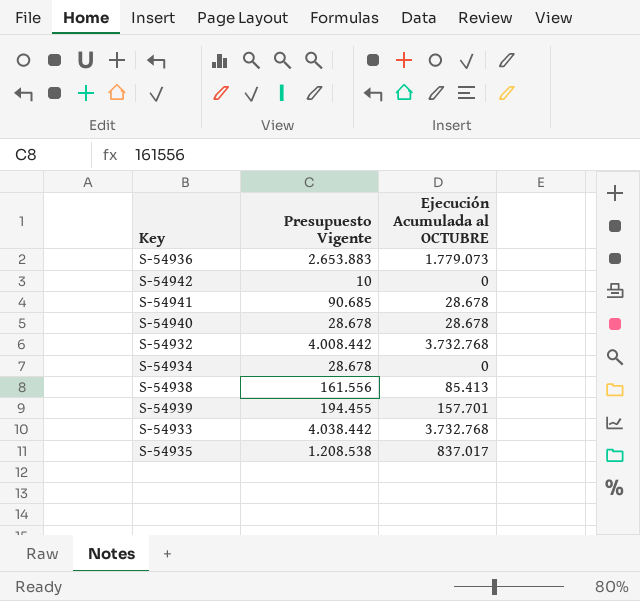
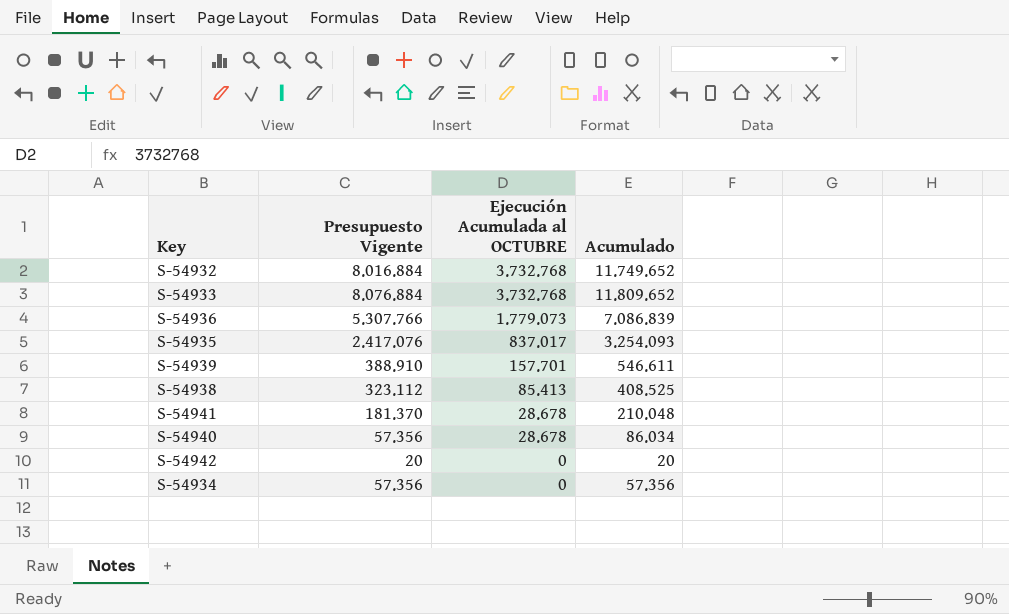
row order: none -> Ejecución Acumulada al OCTUBRE descending
column Acumulado | formula: none -> [Presupuesto Vigente] + [Ejecución Acumulada al OCTUBRE]
S-54932 | Presupuesto Vigente: 4.008.442 -> 8.016.884
S-54933 | Presupuesto Vigente: 4.038.442 -> 8.076.884
S-54936 | Presupuesto Vigente: 2.653.883 -> 5.307.766
S-54935 | Presupuesto Vigente: 1.208.538 -> 2.417.076
S-54939 | Presupuesto Vigente: 194.455 -> 388.910
S-54938 | Presupuesto Vigente: 161.556 -> 323.112
S-54941 | Presupuesto Vigente: 90.685 -> 181.370
S-54940 | Presupuesto Vigente: 28.678 -> 57.356
S-54942 | Presupuesto Vigente: 10 -> 20
S-54934 | Presupuesto Vigente: 28.678 -> 57.356

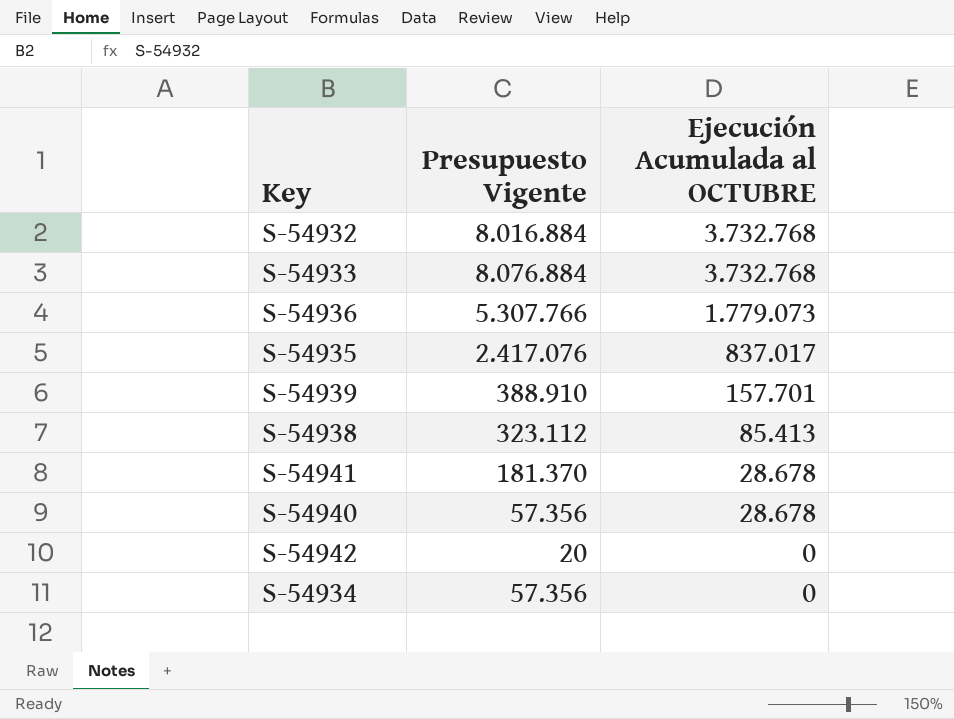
column Acumulado | formula: [Presupuesto Vigente] + [Ejecución Acumulada al OCTUBRE] -> none

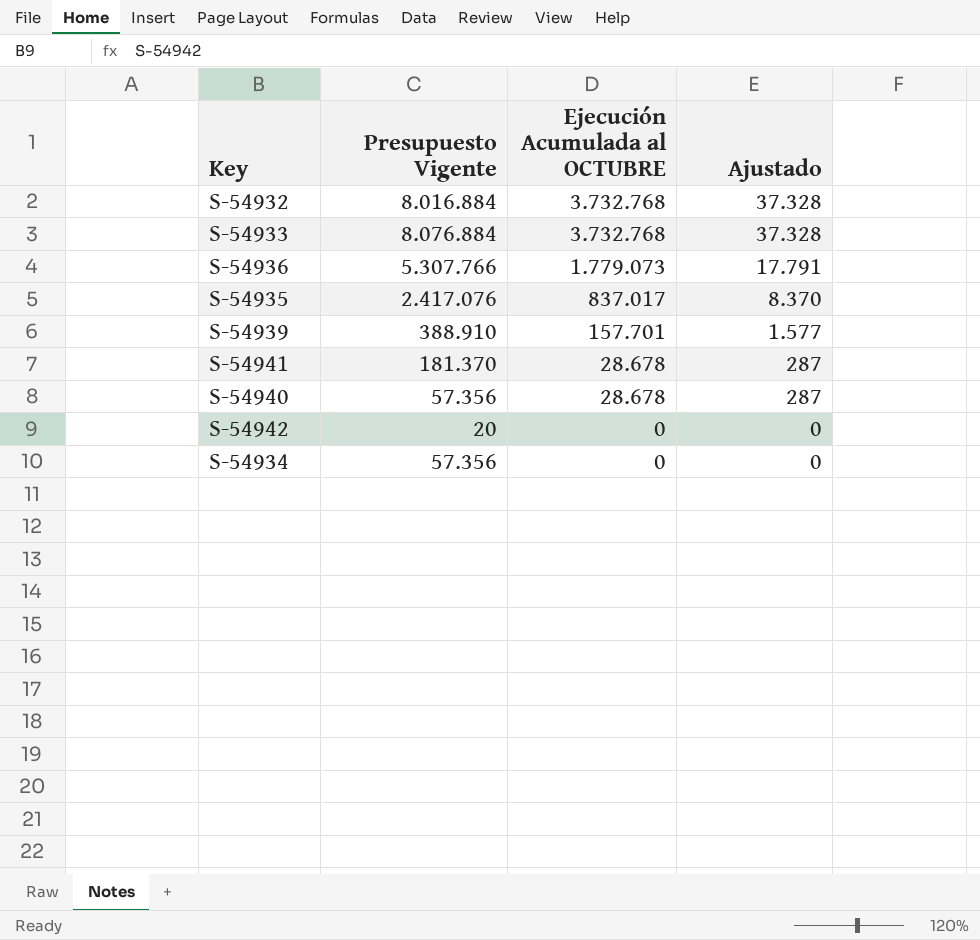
column Ajustado | formula: none -> [Ejecución Acumulada al OCTUBRE] * 0,01
row S-54938: 323.112 | 85.413 -> none

